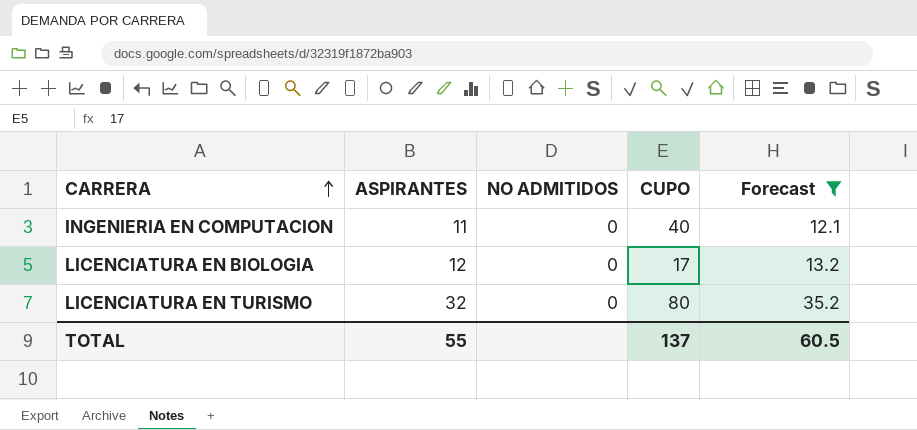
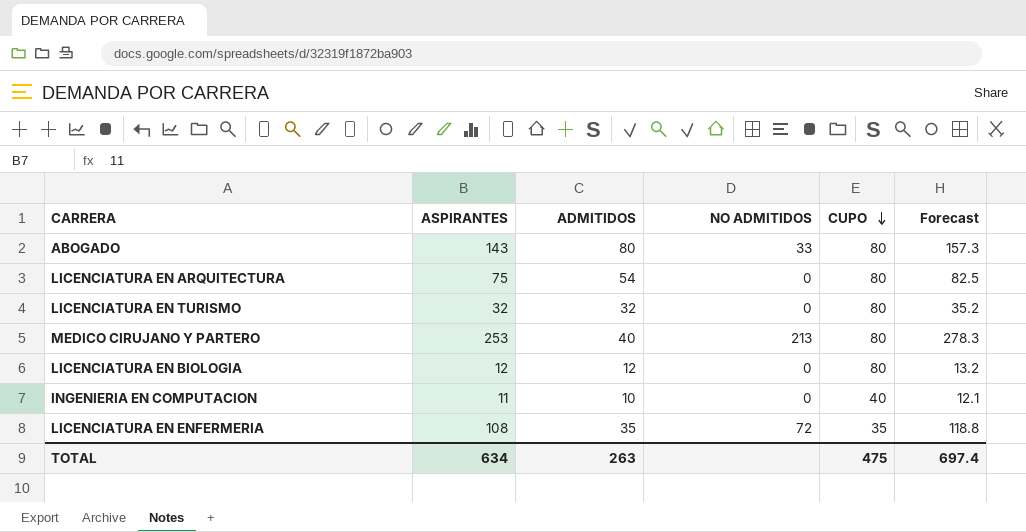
filter: Forecast <= 35.2 -> none
row order: CARRERA ascending -> CUPO descending
column ADMITIDOS | position: none -> 3
LICENCIATURA EN BIOLOGIA | CUPO: 17 -> 80
TOTAL | ASPIRANTES: 55 -> 634
TOTAL | CUPO: 137 -> 475
TOTAL | Forecast: 60.5 -> 697.4

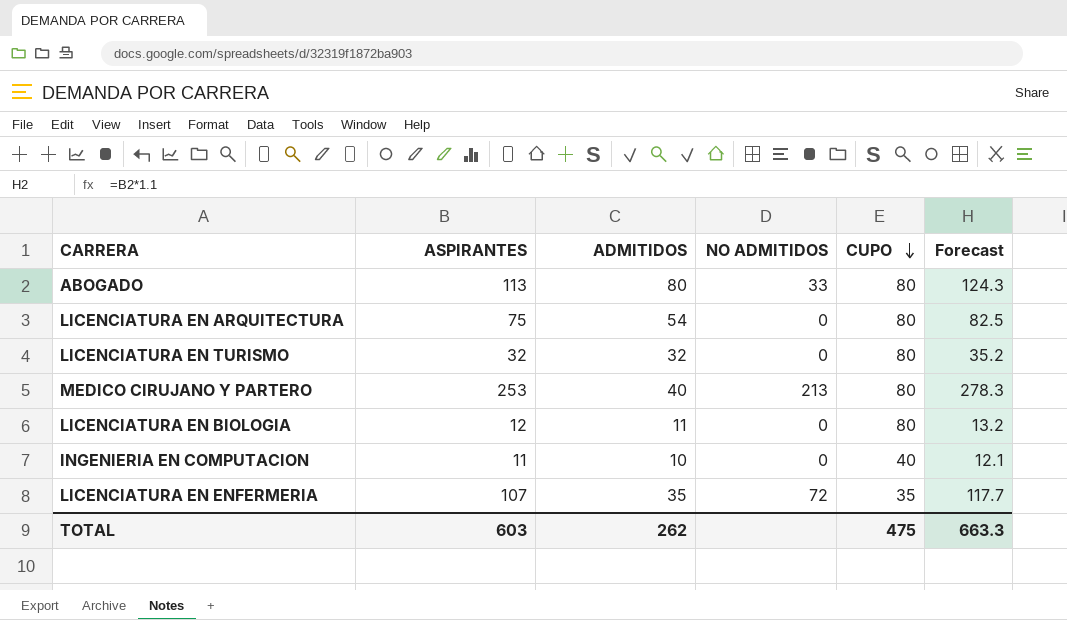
ABOGADO | ASPIRANTES: 143 -> 113
ABOGADO | Forecast: 157.3 -> 124.3
LICENCIATURA EN BIOLOGIA | ADMITIDOS: 12 -> 11
LICENCIATURA EN ENFERMERIA | ASPIRANTES: 108 -> 107
LICENCIATURA EN ENFERMERIA | Forecast: 118.8 -> 117.7
TOTAL | ASPIRANTES: 634 -> 603
TOTAL | ADMITIDOS: 263 -> 262
TOTAL | Forecast: 697.4 -> 663.3

